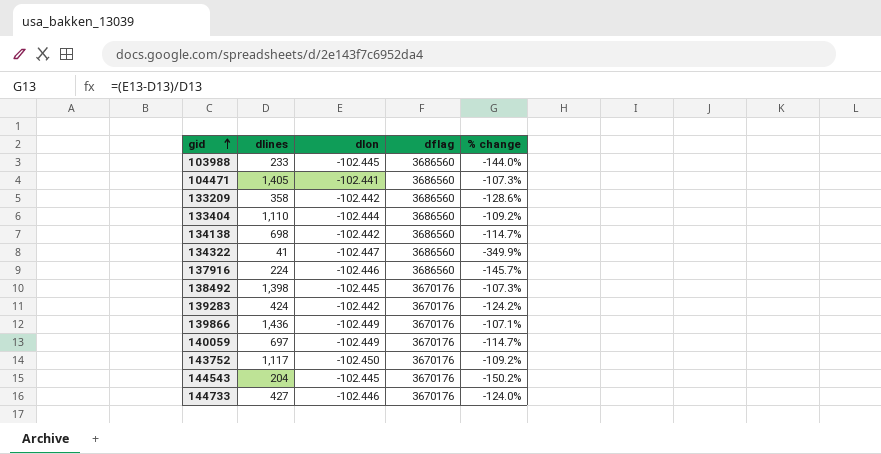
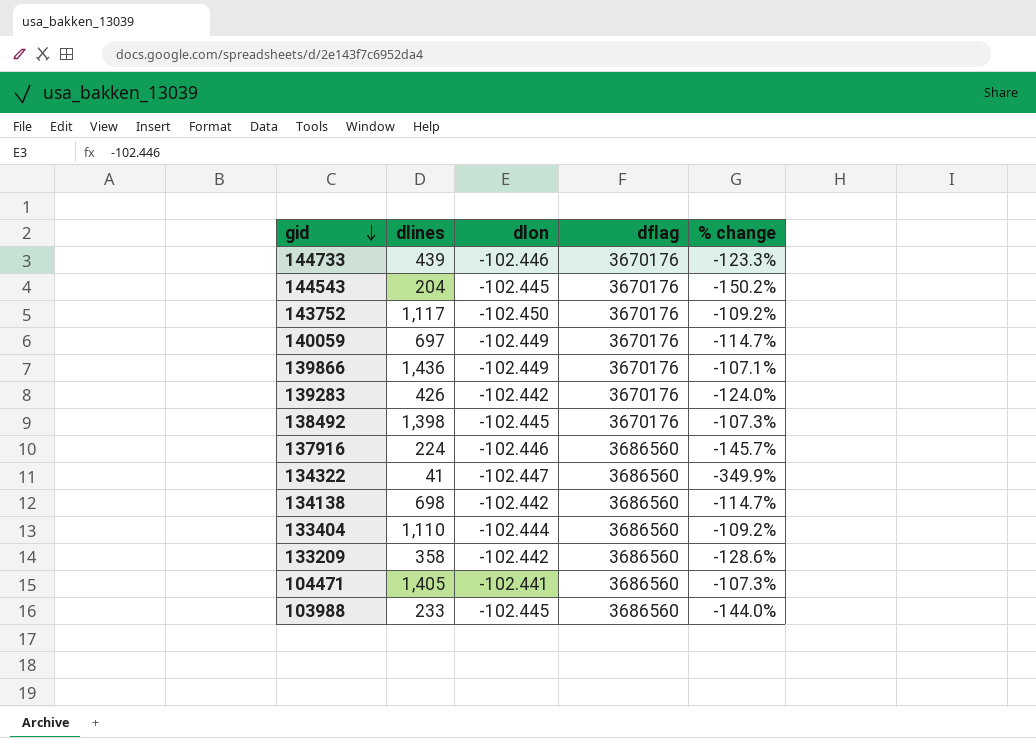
row order: gid ascending -> gid descending
144733 | dlines: 427 -> 439
144733 | % change: -124.0% -> -123.3%
139283 | dlines: 424 -> 426
139283 | % change: -124.2% -> -124.0%

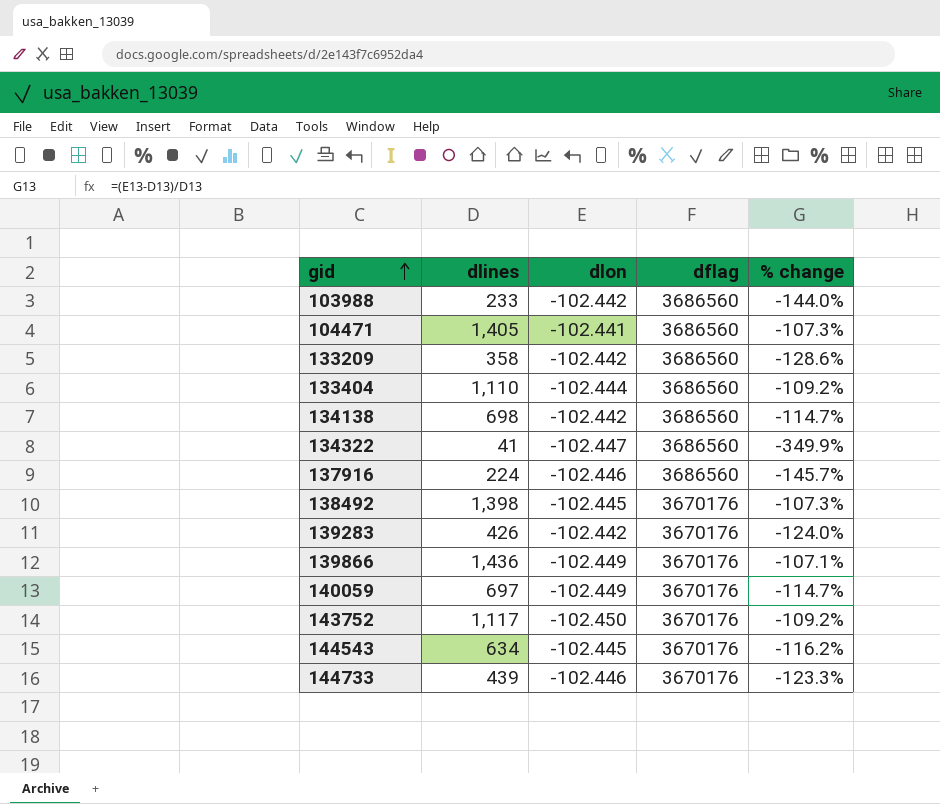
row order: gid descending -> gid ascending
103988 | dlon: -102.445 -> -102.442
144543 | dlines: 204 -> 634
144543 | % change: -150.2% -> -116.2%

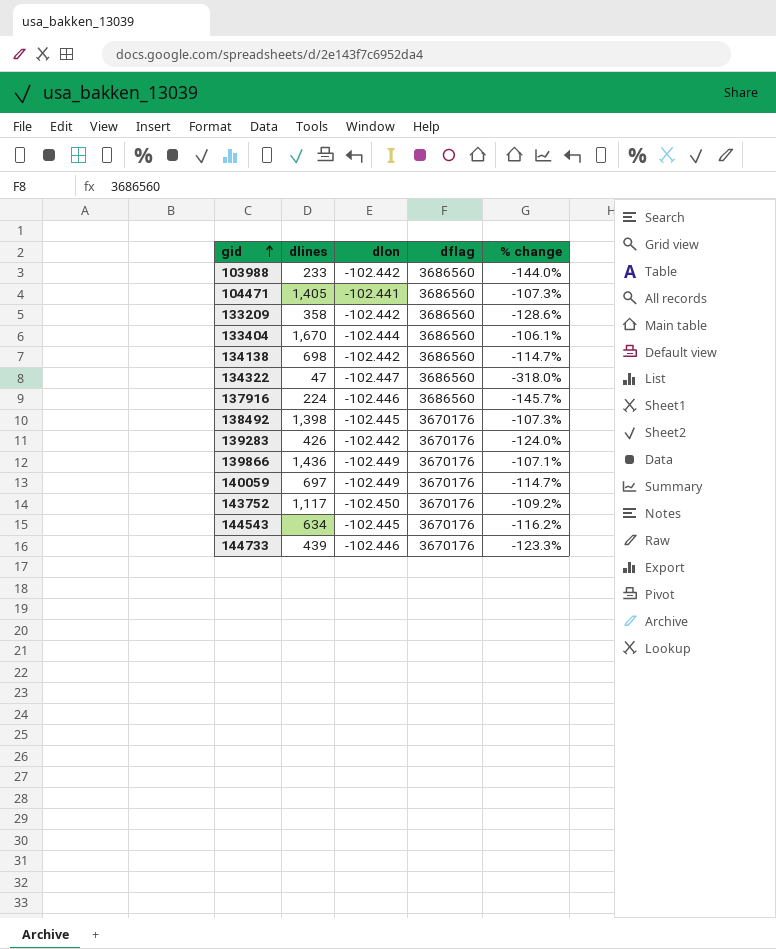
133404 | dlines: 1,110 -> 1,670
133404 | % change: -109.2% -> -106.1%
134322 | dlines: 41 -> 47
134322 | % change: -349.9% -> -318.0%

